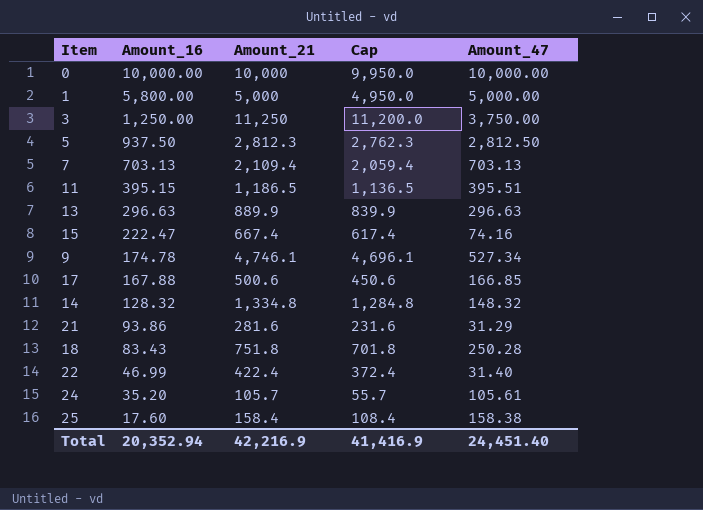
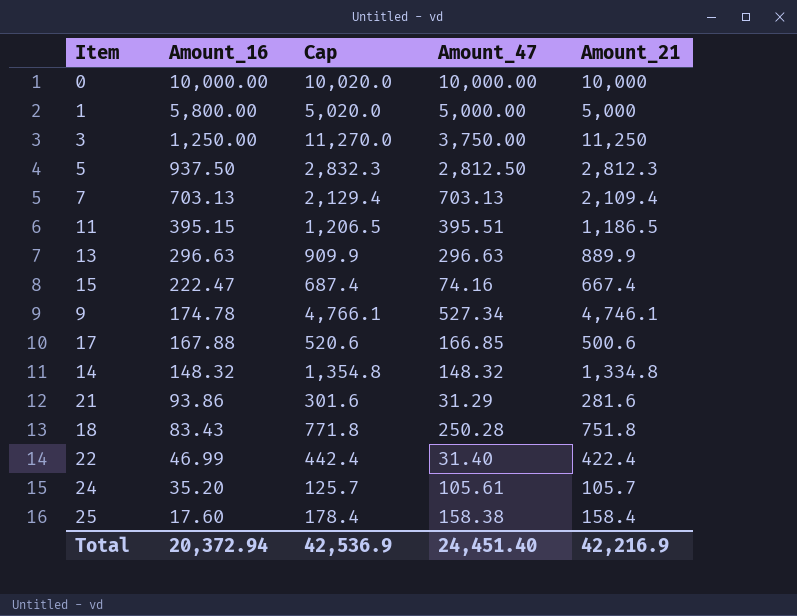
column Cap | formula: [Amount_21] - 50 -> [Amount_21] + 20
column Amount_21 | position: 3 -> 5
14 | Amount_16: 128.32 -> 148.32
Total | Amount_16: 20,352.94 -> 20,372.94
Total | Cap: 41,416.9 -> 42,536.9

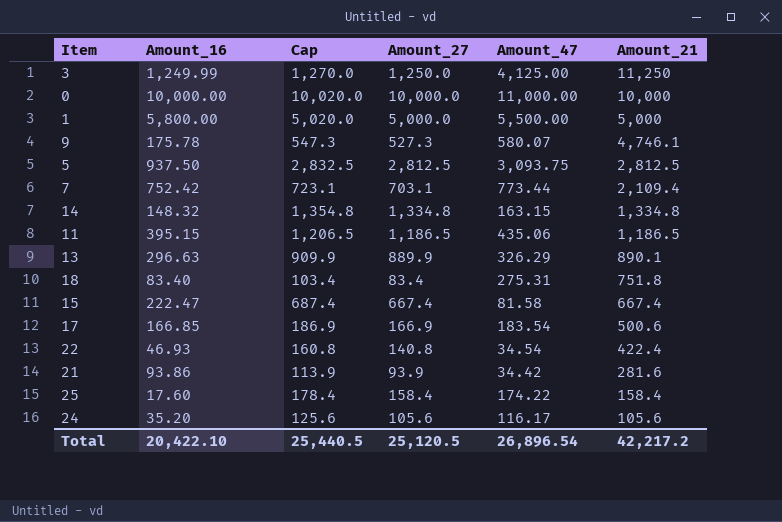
row order: Amount_16 descending -> Amount_21 descending
column Cap | formula: [Amount_21] + 20 -> [Amount_27] + 20
column Amount_27 | position: none -> 4
3 | Amount_16: 1,250.00 -> 1,249.99
3 | Amount_47: 3,750.00 -> 4,125.00
0 | Amount_47: 10,000.00 -> 11,000.00
1 | Amount_47: 5,000.00 -> 5,500.00
9 | Amount_16: 174.78 -> 175.78
9 | Amount_47: 527.34 -> 580.07
5 | Amount_47: 2,812.50 -> 3,093.75
5 | Amount_21: 2,812.3 -> 2,812.5
7 | Amount_16: 703.13 -> 752.42
7 | Amount_47: 703.13 -> 773.44
14 | Amount_47: 148.32 -> 163.15
11 | Amount_47: 395.51 -> 435.06
13 | Amount_47: 296.63 -> 326.29
13 | Amount_21: 889.9 -> 890.1
18 | Amount_16: 83.43 -> 83.40
18 | Amount_47: 250.28 -> 275.31
15 | Amount_47: 74.16 -> 81.58
17 | Amount_16: 167.88 -> 166.85
17 | Amount_47: 166.85 -> 183.54
22 | Amount_16: 46.99 -> 46.93
22 | Amount_47: 31.40 -> 34.54
21 | Amount_47: 31.29 -> 34.42
25 | Amount_47: 158.38 -> 174.22
24 | Amount_47: 105.61 -> 116.17
24 | Amount_21: 105.7 -> 105.6
Total | Amount_16: 20,372.94 -> 20,422.10
Total | Cap: 42,536.9 -> 25,440.5
Total | Amount_47: 24,451.40 -> 26,896.54
Total | Amount_21: 42,216.9 -> 42,217.2

